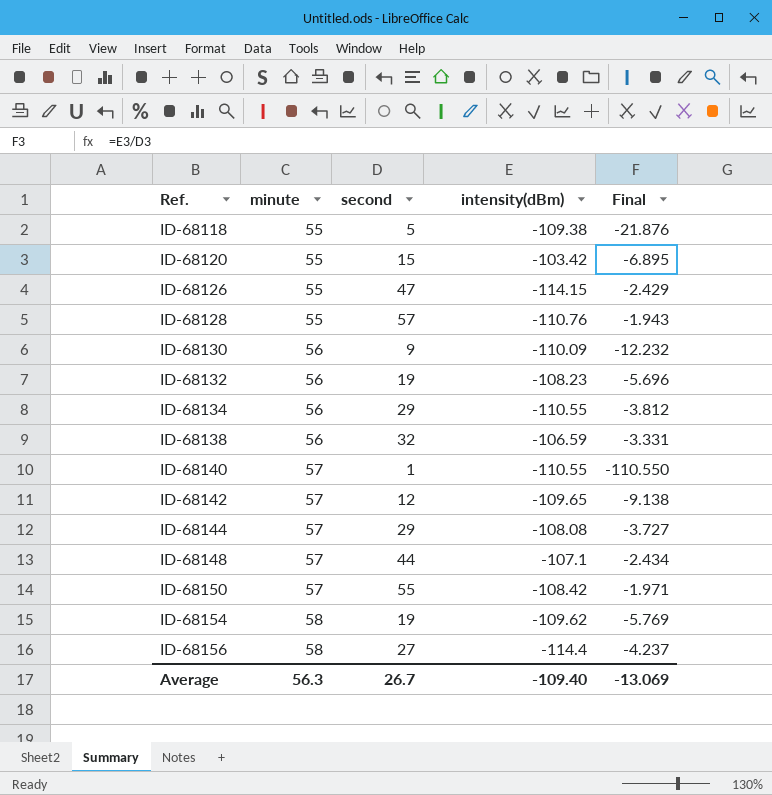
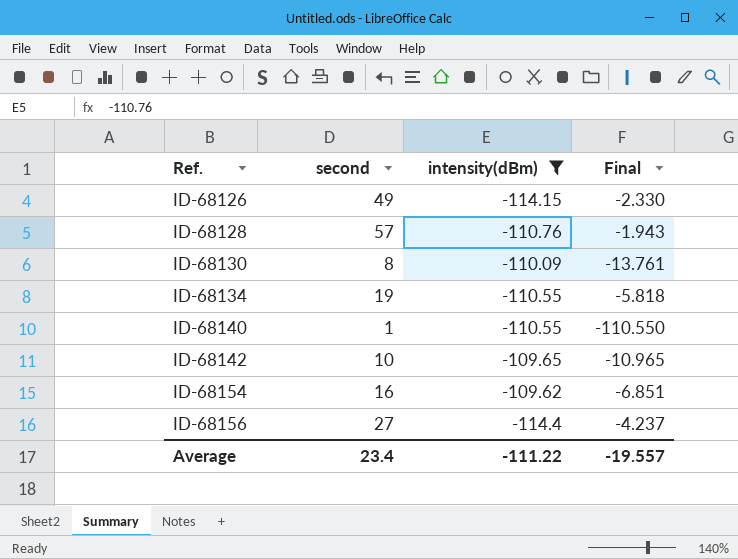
filter: none -> intensity(dBm) <= -109.62
column minute | position: 2 -> none
ID-68126 | second: 47 -> 49
ID-68126 | Final: -2.429 -> -2.330
ID-68130 | second: 9 -> 8
ID-68130 | Final: -12.232 -> -13.761
ID-68134 | second: 29 -> 19
ID-68134 | Final: -3.812 -> -5.818
ID-68142 | second: 12 -> 10
ID-68142 | Final: -9.138 -> -10.965
ID-68154 | second: 19 -> 16
ID-68154 | Final: -5.769 -> -6.851
Average | second: 26.7 -> 23.4
Average | intensity(dBm): -109.40 -> -111.22
Average | Final: -13.069 -> -19.557

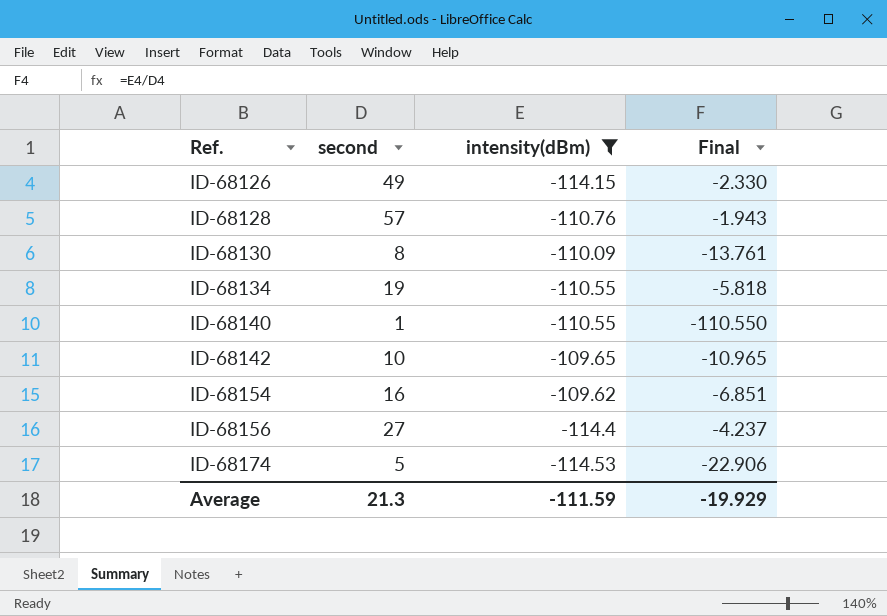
row ID-68174: none -> 5 | -114.53 | -22.906
Average | second: 23.4 -> 21.3
Average | intensity(dBm): -111.22 -> -111.59
Average | Final: -19.557 -> -19.929

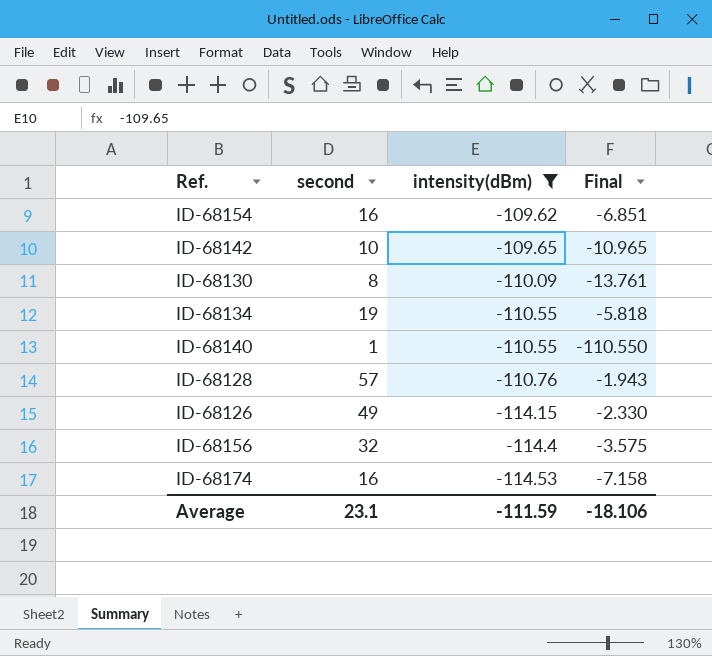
row order: Ref. ascending -> intensity(dBm) descending
ID-68156 | second: 27 -> 32
ID-68156 | Final: -4.237 -> -3.575
ID-68174 | second: 5 -> 16
ID-68174 | Final: -22.906 -> -7.158
Average | second: 21.3 -> 23.1
Average | Final: -19.929 -> -18.106

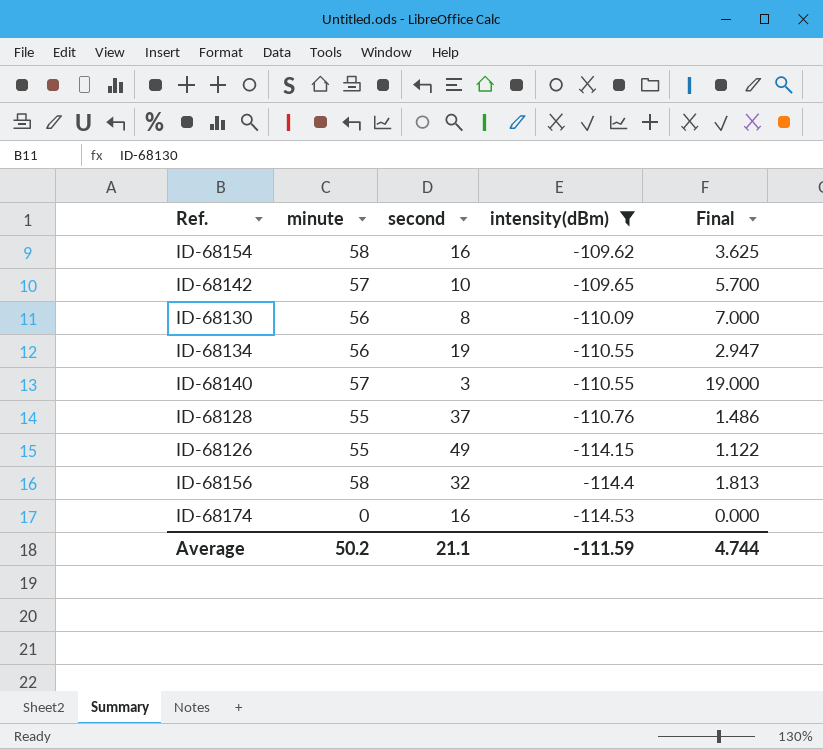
column minute | position: none -> 2
column Final | formula: [intensity(dBm)] / [second] -> [minute] / [second]
ID-68140 | second: 1 -> 3
ID-68128 | second: 57 -> 37
Average | second: 23.1 -> 21.1
Average | Final: -18.106 -> 4.744

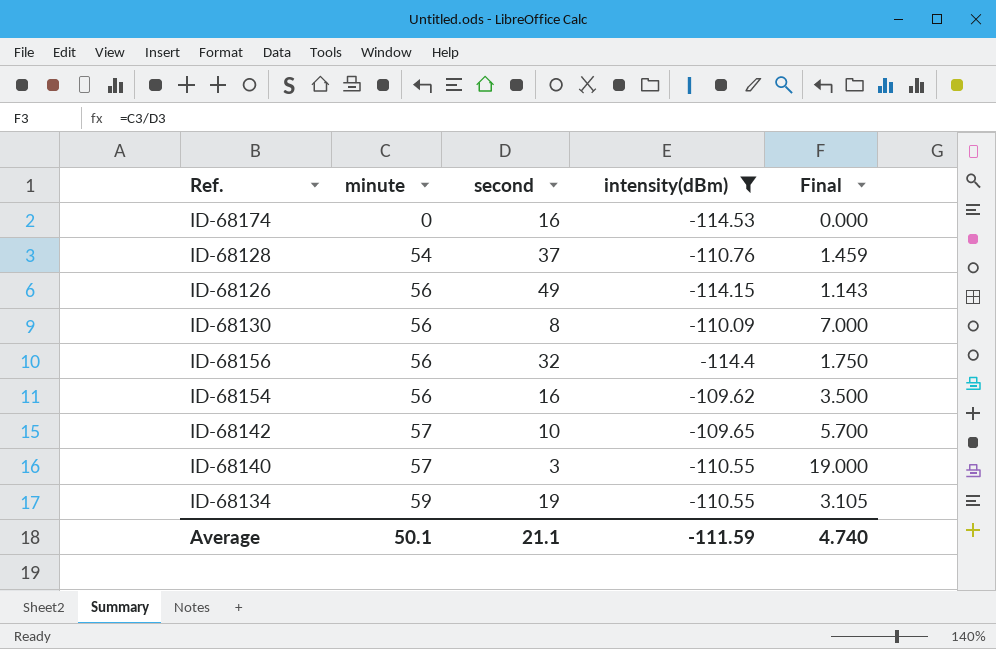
row order: intensity(dBm) descending -> minute ascending
ID-68128 | minute: 55 -> 54
ID-68128 | Final: 1.486 -> 1.459
ID-68126 | minute: 55 -> 56
ID-68126 | Final: 1.122 -> 1.143
ID-68156 | minute: 58 -> 56
ID-68156 | Final: 1.813 -> 1.750
ID-68154 | minute: 58 -> 56
ID-68154 | Final: 3.625 -> 3.500
ID-68134 | minute: 56 -> 59
ID-68134 | Final: 2.947 -> 3.105
Average | minute: 50.2 -> 50.1
Average | Final: 4.744 -> 4.740

